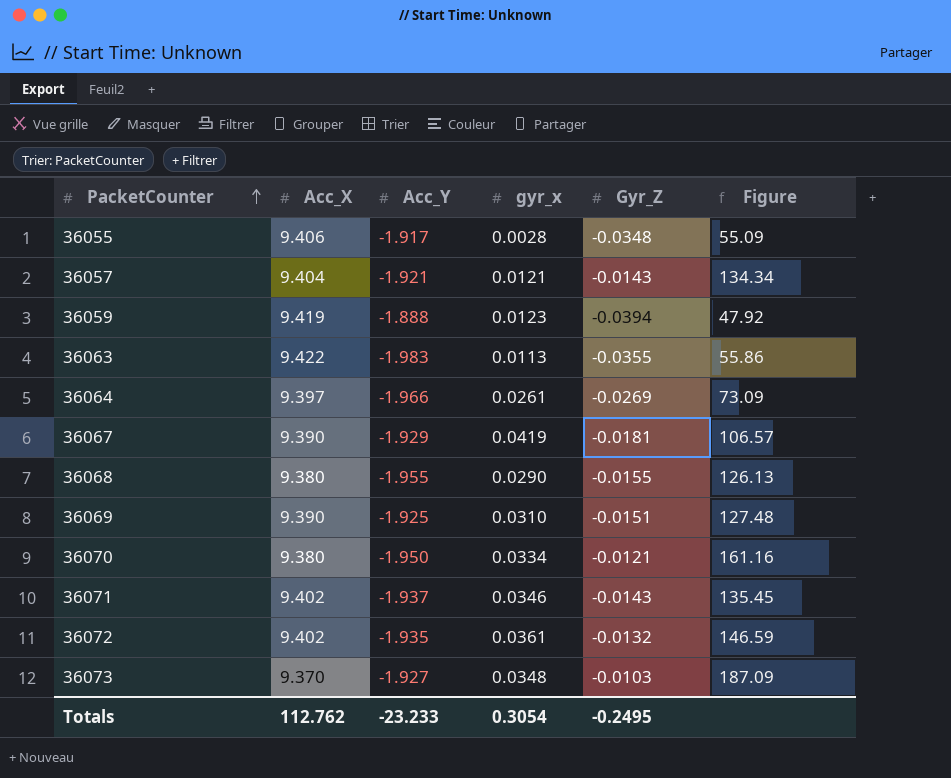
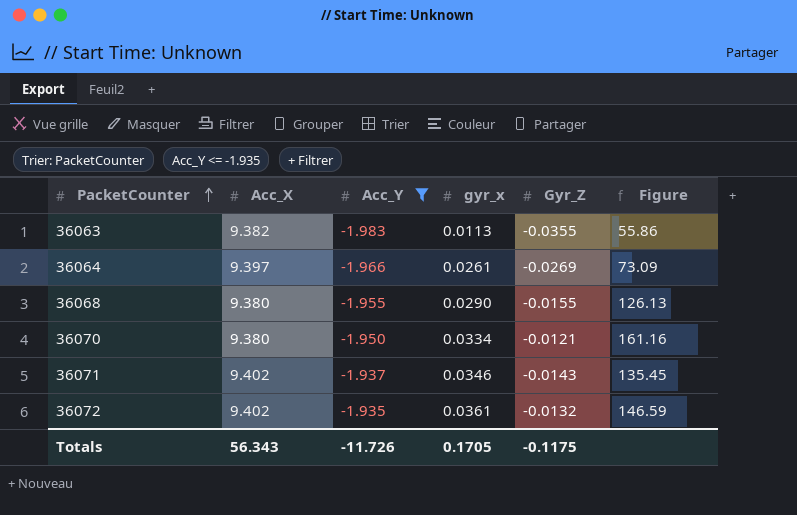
filter: none -> Acc_Y <= -1.935
36063 | Acc_X: 9.422 -> 9.382
Totals | Acc_X: 112.762 -> 56.343
Totals | Acc_Y: -23.233 -> -11.726
Totals | gyr_x: 0.3054 -> 0.1705
Totals | Gyr_Z: -0.2495 -> -0.1175

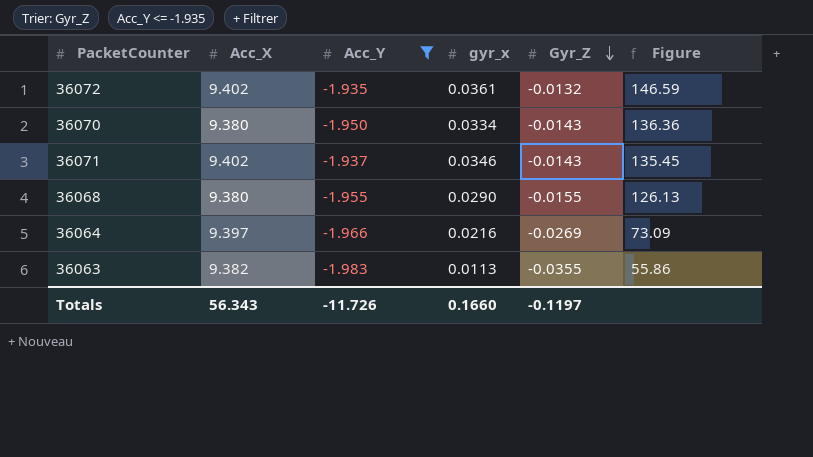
row order: PacketCounter ascending -> Gyr_Z descending
36070 | Gyr_Z: -0.0121 -> -0.0143
36070 | Figure: 161.16 -> 136.36
36064 | gyr_x: 0.0261 -> 0.0216
Totals | gyr_x: 0.1705 -> 0.1660
Totals | Gyr_Z: -0.1175 -> -0.1197

